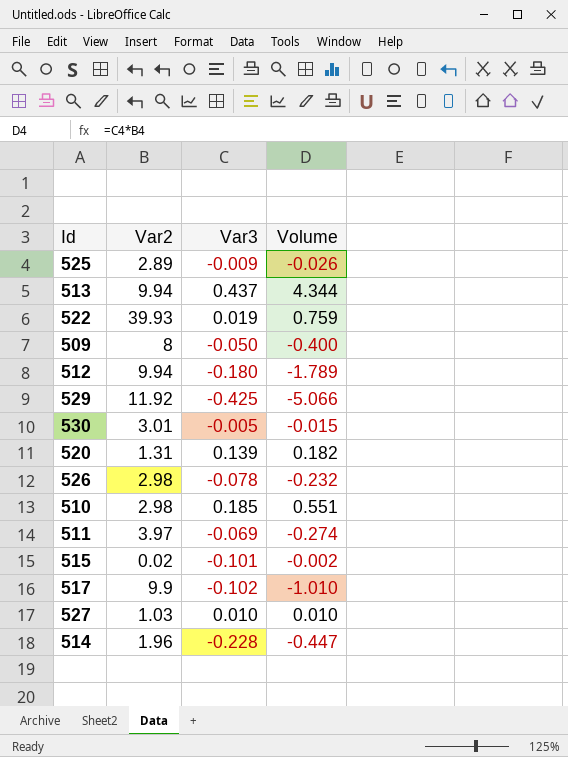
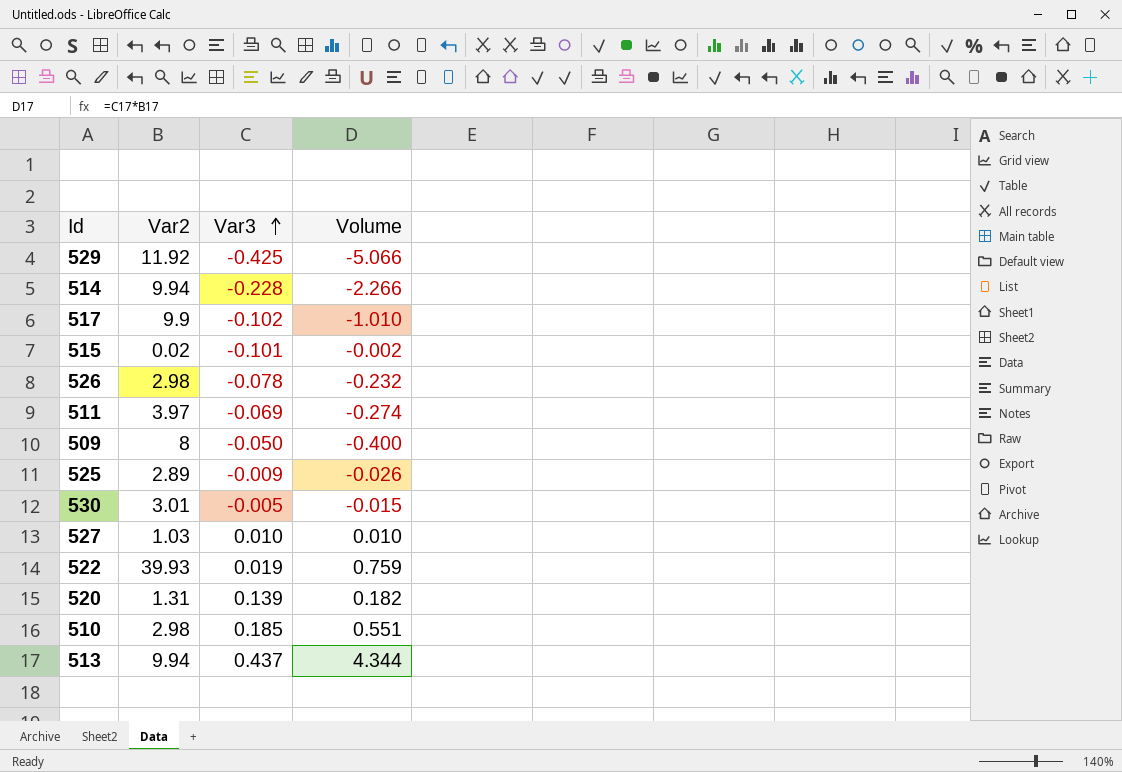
row order: none -> Var3 ascending
row 512: 9.94 | -0.180 | -1.789 -> none
514 | Var2: 1.96 -> 9.94
514 | Volume: -0.447 -> -2.266

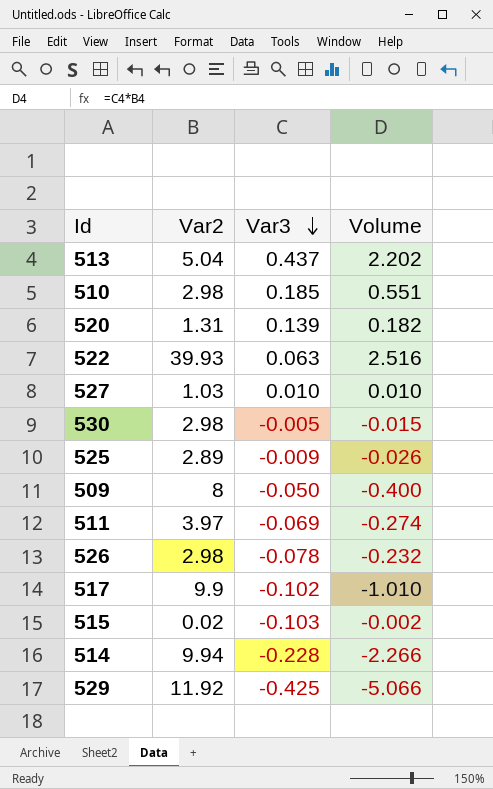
row order: Var3 ascending -> Var3 descending
513 | Var2: 9.94 -> 5.04
513 | Volume: 4.344 -> 2.202
522 | Var3: 0.019 -> 0.063
522 | Volume: 0.759 -> 2.516
530 | Var2: 3.01 -> 2.98
515 | Var3: -0.101 -> -0.103

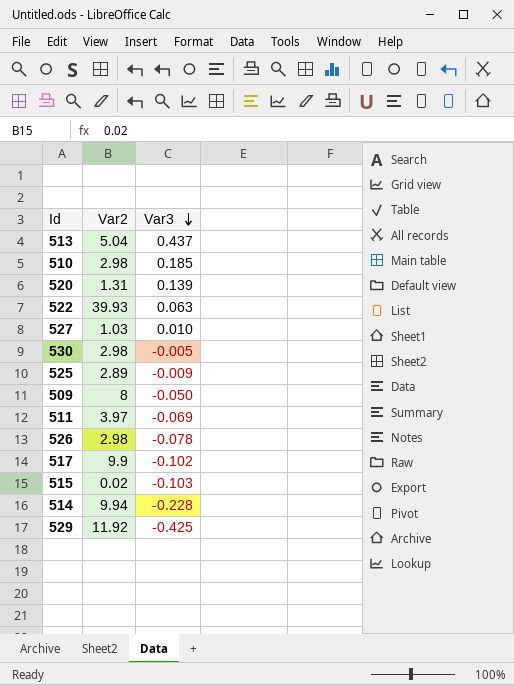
column Volume | formula: [Var2] * [Var3] -> none

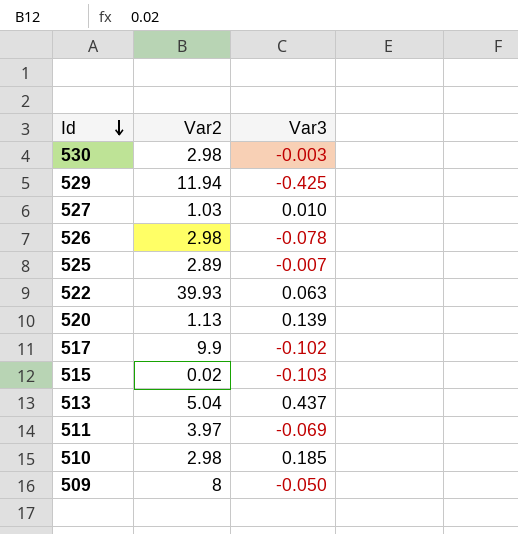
row order: Var3 descending -> Id descending
row 514: 9.94 | -0.228 -> none
530 | Var3: -0.005 -> -0.003
529 | Var2: 11.92 -> 11.94
525 | Var3: -0.009 -> -0.007
520 | Var2: 1.31 -> 1.13

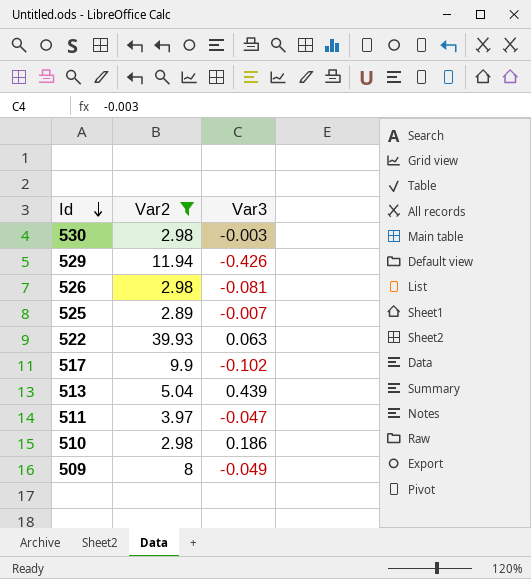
filter: none -> Var2 >= 2.89
529 | Var3: -0.425 -> -0.426
526 | Var3: -0.078 -> -0.081
513 | Var3: 0.437 -> 0.439
511 | Var3: -0.069 -> -0.047
510 | Var3: 0.185 -> 0.186
509 | Var3: -0.050 -> -0.049

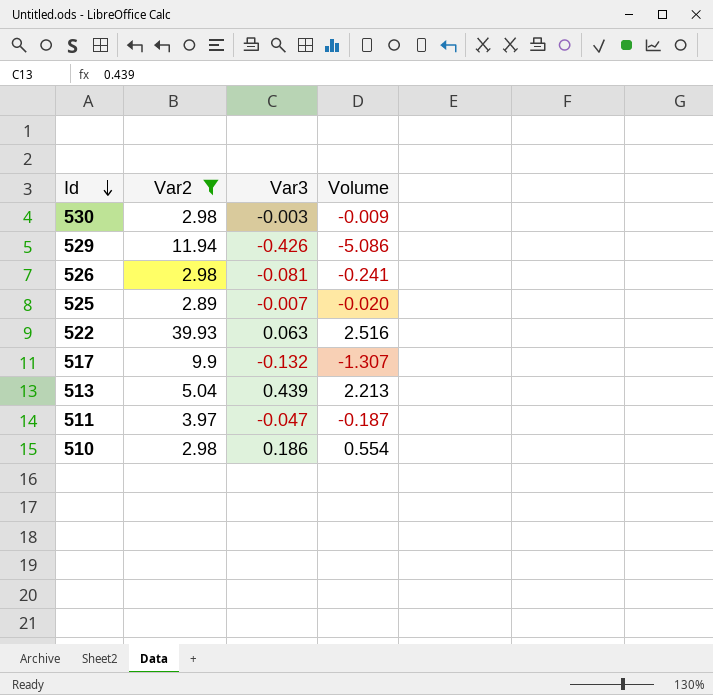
column Volume | formula: none -> [Var2] * [Var3]
row 509: 8 | -0.049 -> none
517 | Var3: -0.102 -> -0.132

